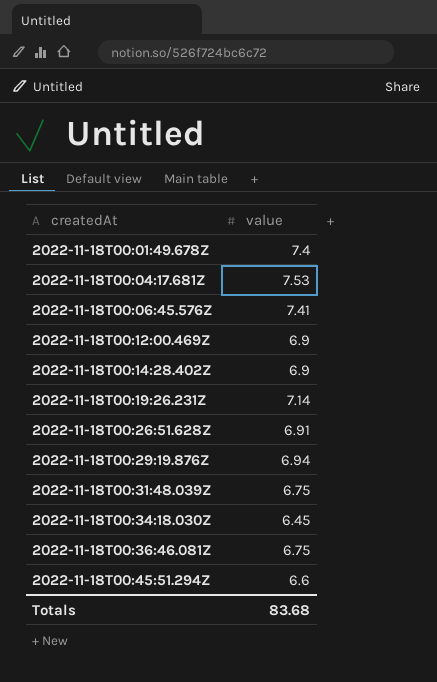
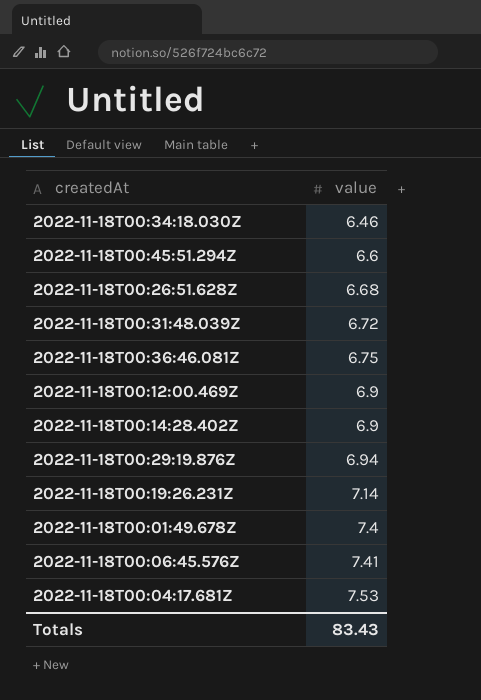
row order: createdAt ascending -> value ascending
2022-11-18T00:34:18.030Z | value: 6.45 -> 6.46
2022-11-18T00:26:51.628Z | value: 6.91 -> 6.68
2022-11-18T00:31:48.039Z | value: 6.75 -> 6.72
Totals | value: 83.68 -> 83.43

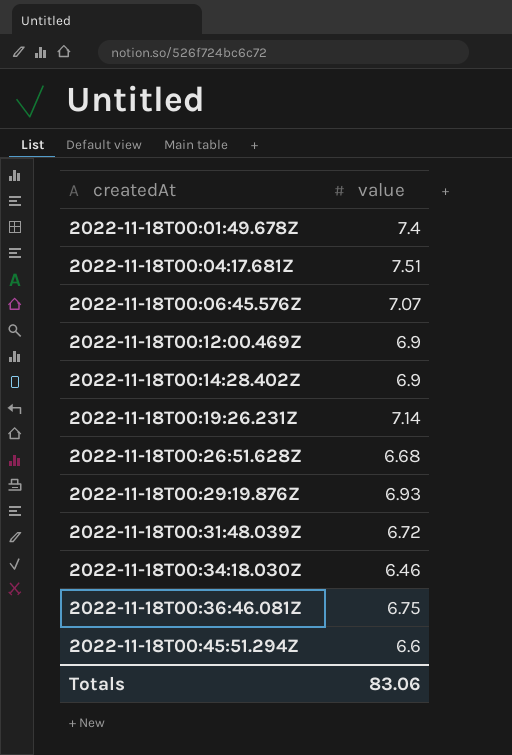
row order: value ascending -> createdAt ascending
2022-11-18T00:04:17.681Z | value: 7.53 -> 7.51
2022-11-18T00:06:45.576Z | value: 7.41 -> 7.07
2022-11-18T00:29:19.876Z | value: 6.94 -> 6.93
Totals | value: 83.43 -> 83.06

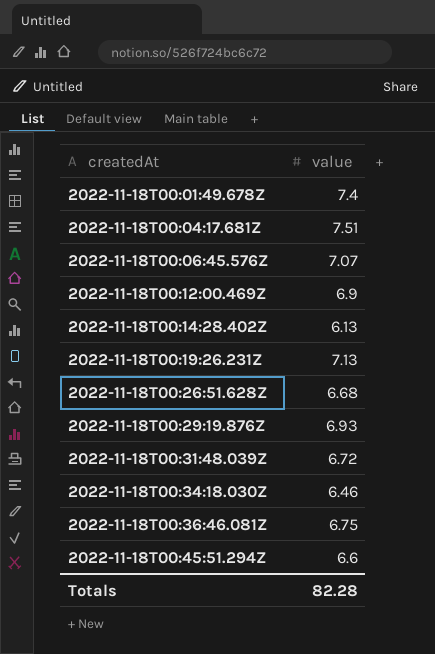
2022-11-18T00:14:28.402Z | value: 6.9 -> 6.13
2022-11-18T00:19:26.231Z | value: 7.14 -> 7.13
Totals | value: 83.06 -> 82.28

